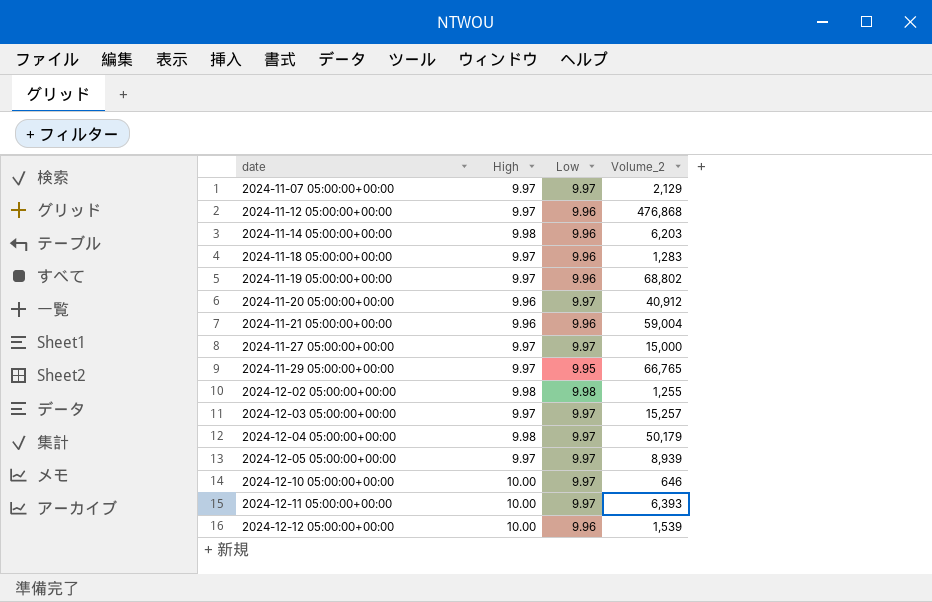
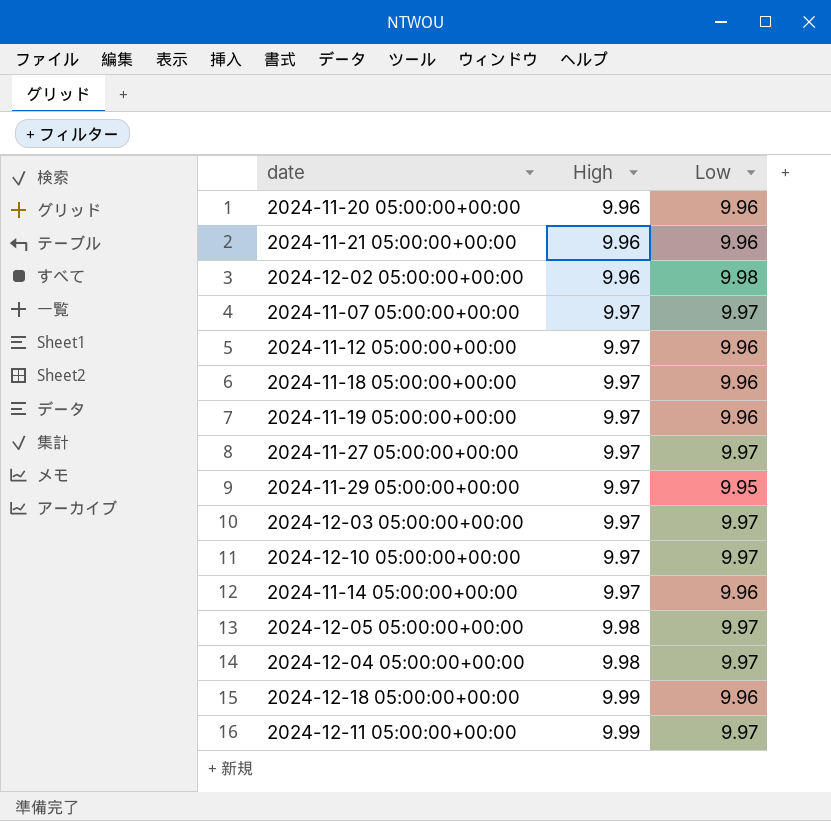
row order: date ascending -> High ascending
column Volume_2 | position: 4 -> none
row 2024-12-12 05:00:00+00:00: 10.00 | 9.96 | 1,539 -> none
2024-11-20 05:00:00+00:00 | Low: 9.97 -> 9.96
2024-12-02 05:00:00+00:00 | High: 9.98 -> 9.96
2024-12-10 05:00:00+00:00 | High: 10.00 -> 9.97
2024-11-14 05:00:00+00:00 | High: 9.98 -> 9.97
2024-12-05 05:00:00+00:00 | High: 9.97 -> 9.98
row 2024-12-18 05:00:00+00:00: none -> 9.99 | 9.96
2024-12-11 05:00:00+00:00 | High: 10.00 -> 9.99

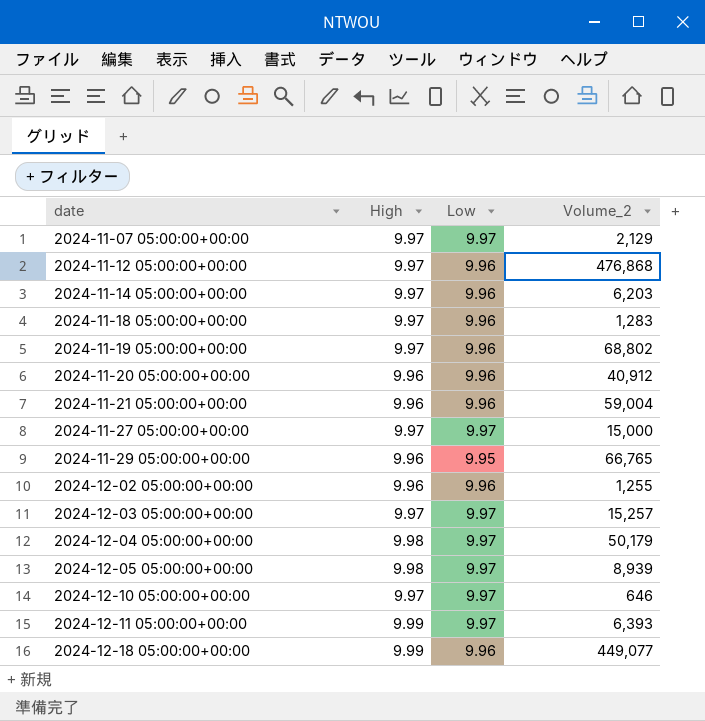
row order: High ascending -> date ascending
column Volume_2 | position: none -> 4
2024-11-29 05:00:00+00:00 | High: 9.97 -> 9.96
2024-12-02 05:00:00+00:00 | Low: 9.98 -> 9.96

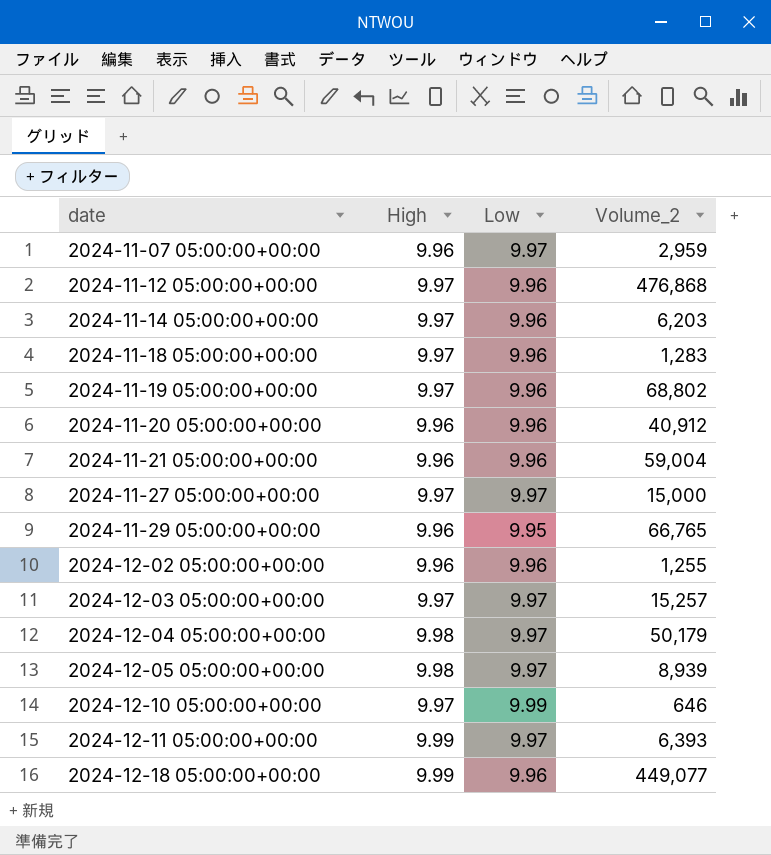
2024-11-07 05:00:00+00:00 | High: 9.97 -> 9.96
2024-11-07 05:00:00+00:00 | Volume_2: 2,129 -> 2,959
2024-12-10 05:00:00+00:00 | Low: 9.97 -> 9.99

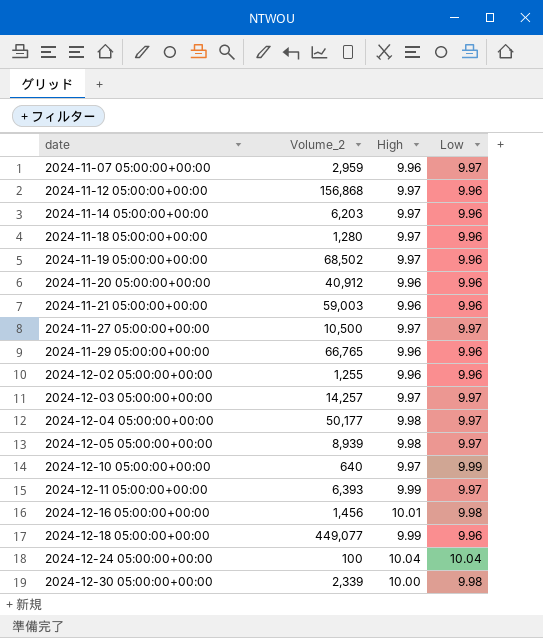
column Volume_2 | position: 4 -> 2
2024-11-12 05:00:00+00:00 | Volume_2: 476,868 -> 156,868
2024-11-18 05:00:00+00:00 | Volume_2: 1,283 -> 1,280
2024-11-19 05:00:00+00:00 | Volume_2: 68,802 -> 68,502
2024-11-21 05:00:00+00:00 | Volume_2: 59,004 -> 59,003
2024-11-27 05:00:00+00:00 | Volume_2: 15,000 -> 10,500
2024-11-29 05:00:00+00:00 | Low: 9.95 -> 9.96
2024-12-03 05:00:00+00:00 | Volume_2: 15,257 -> 14,257
2024-12-04 05:00:00+00:00 | Volume_2: 50,179 -> 50,177
2024-12-10 05:00:00+00:00 | Volume_2: 646 -> 640
row 2024-12-16 05:00:00+00:00: none -> 1,456 | 10.01 | 9.98
row 2024-12-24 05:00:00+00:00: none -> 100 | 10.04 | 10.04
row 2024-12-30 05:00:00+00:00: none -> 2,339 | 10.00 | 9.98

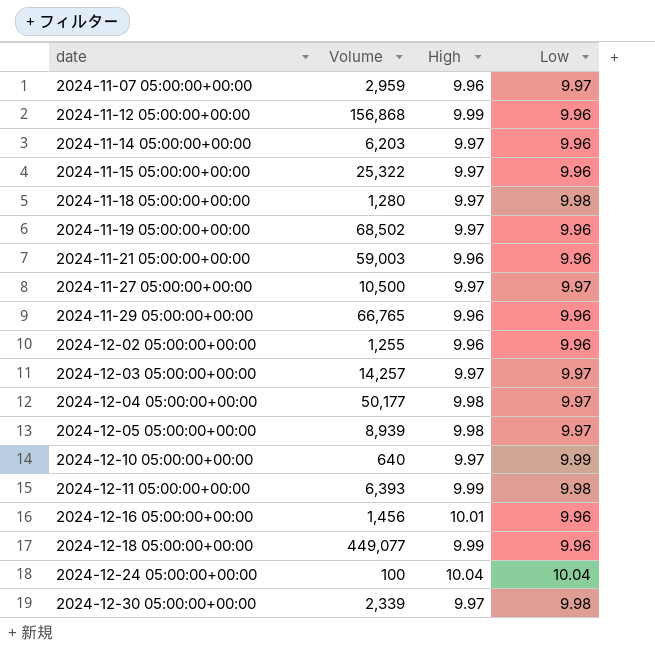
column name: Volume_2 -> Volume
row 2024-11-20 05:00:00+00:00: 40,912 | 9.96 | 9.96 -> none
2024-11-12 05:00:00+00:00 | High: 9.97 -> 9.99
row 2024-11-15 05:00:00+00:00: none -> 25,322 | 9.97 | 9.96
2024-11-18 05:00:00+00:00 | Low: 9.96 -> 9.98
2024-12-11 05:00:00+00:00 | Low: 9.97 -> 9.98
2024-12-16 05:00:00+00:00 | Low: 9.98 -> 9.96
2024-12-30 05:00:00+00:00 | High: 10.00 -> 9.97

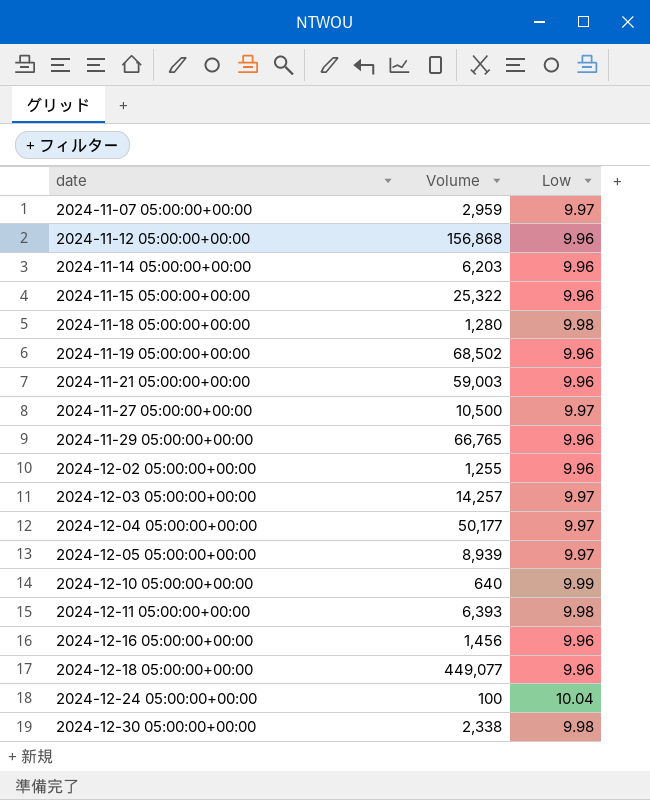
column High | position: 3 -> none
2024-12-30 05:00:00+00:00 | Volume: 2,339 -> 2,338

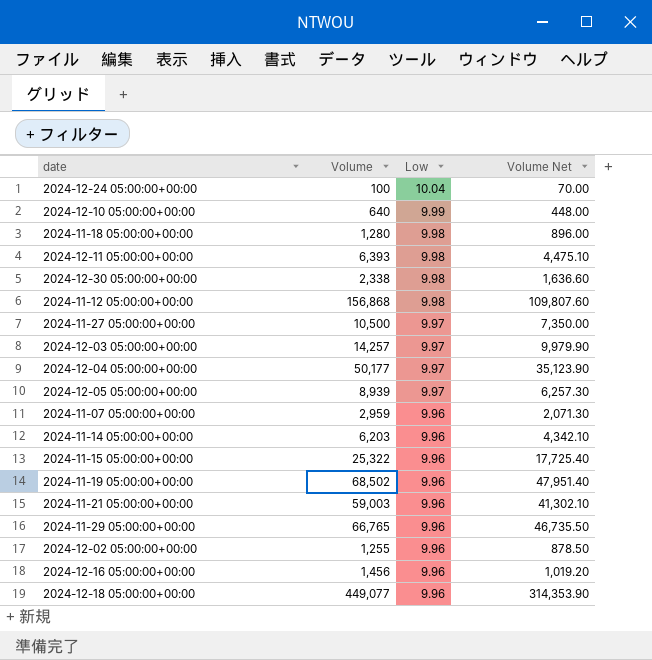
row order: date ascending -> Low descending
column Volume Net | formula: none -> [Volume] * 0.7
2024-11-12 05:00:00+00:00 | Low: 9.96 -> 9.98
2024-11-07 05:00:00+00:00 | Low: 9.97 -> 9.96

